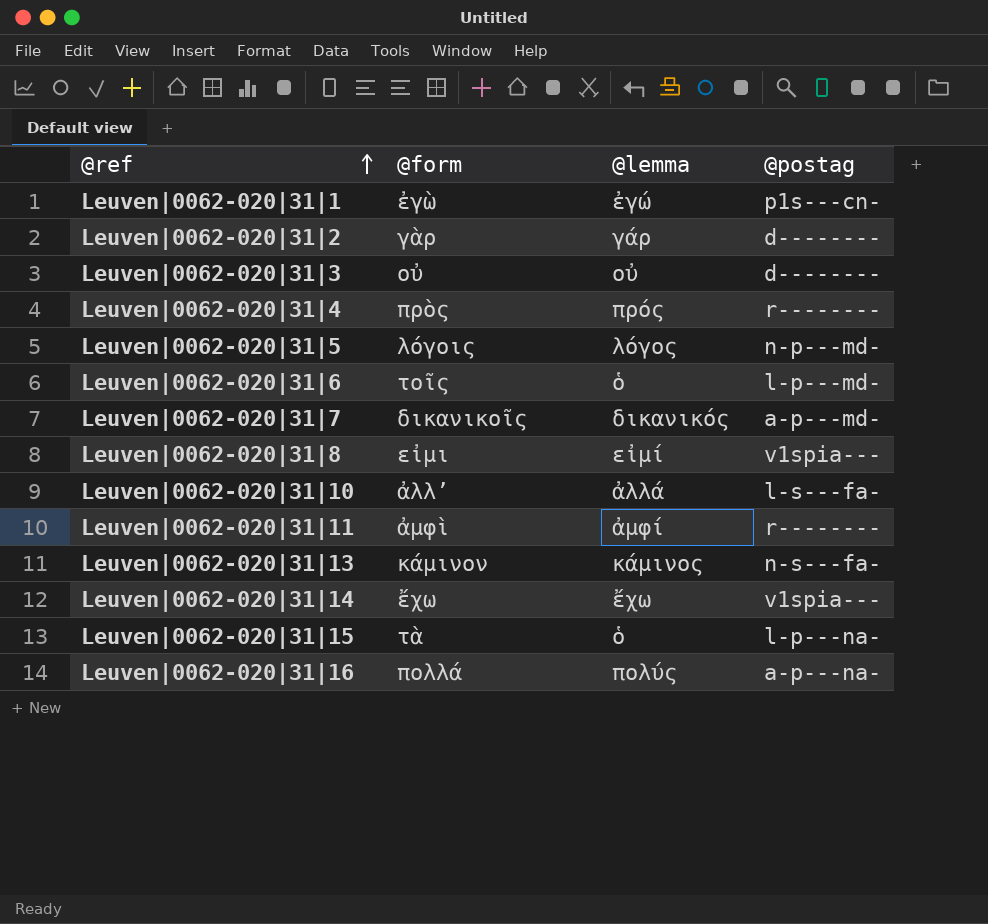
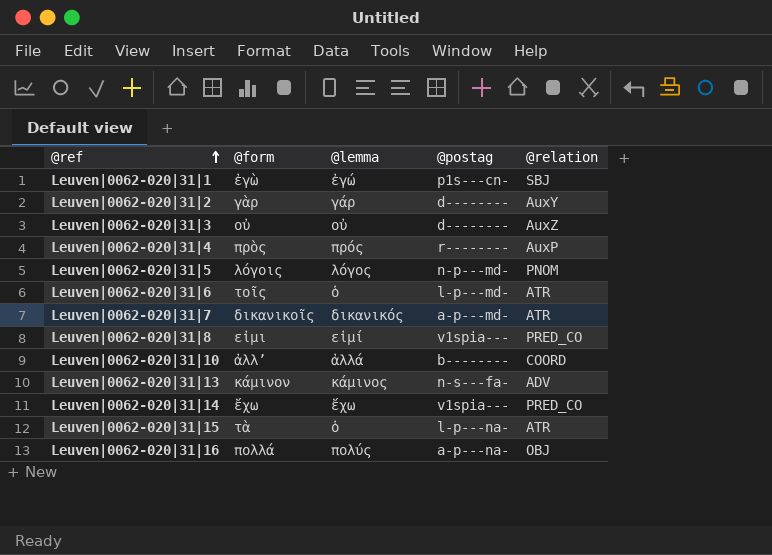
column @relation | position: none -> 5
row Leuven|0062-020|31|11: ἀμφὶ | ἀμφί | r-------- -> none
Leuven|0062-020|31|10 | @postag: l-s---fa- -> b--------

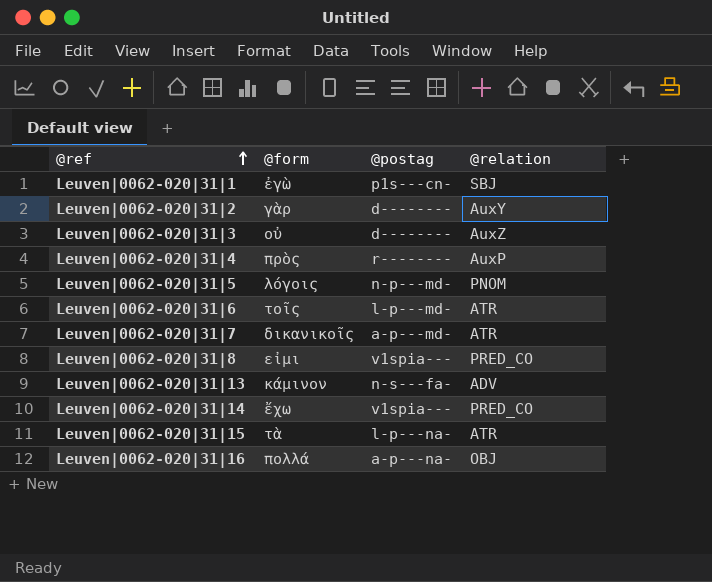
column @lemma | position: 3 -> none
row Leuven|0062-020|31|10: ἀλλ’ | ἀλλά | b-------- | COORD -> none

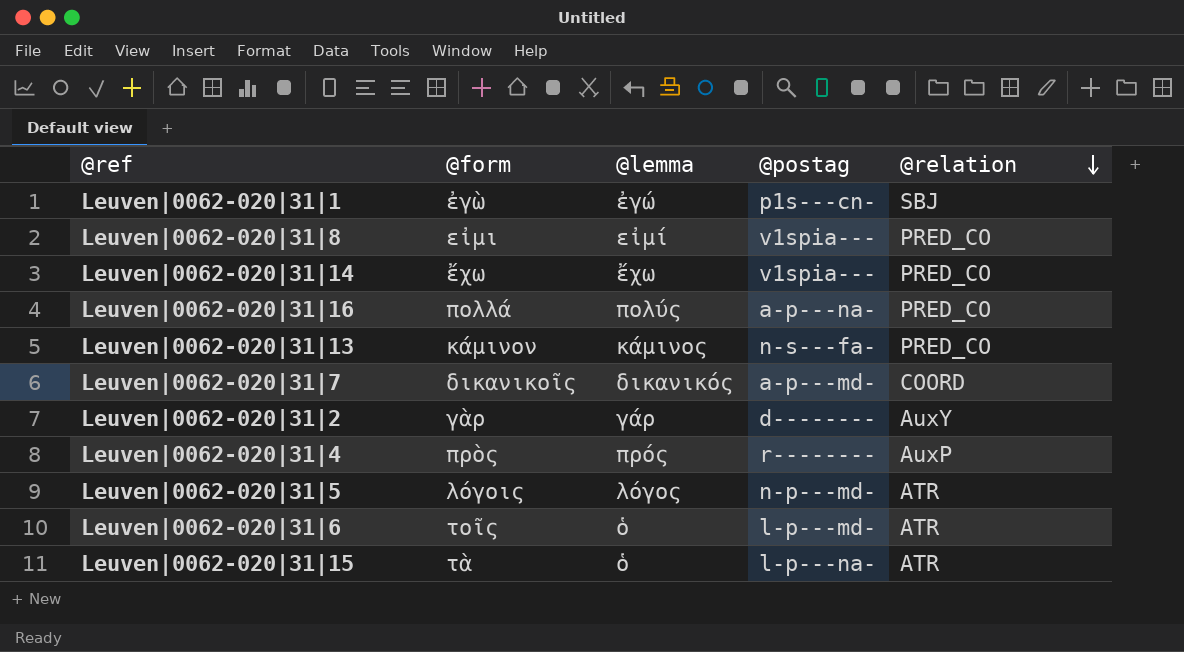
row order: @ref ascending -> @relation descending
column @lemma | position: none -> 3
row Leuven|0062-020|31|3: οὐ | d-------- | AuxZ -> none
Leuven|0062-020|31|16 | @relation: OBJ -> PRED_CO
Leuven|0062-020|31|13 | @relation: ADV -> PRED_CO
Leuven|0062-020|31|7 | @relation: ATR -> COORD
Leuven|0062-020|31|5 | @relation: PNOM -> ATR

